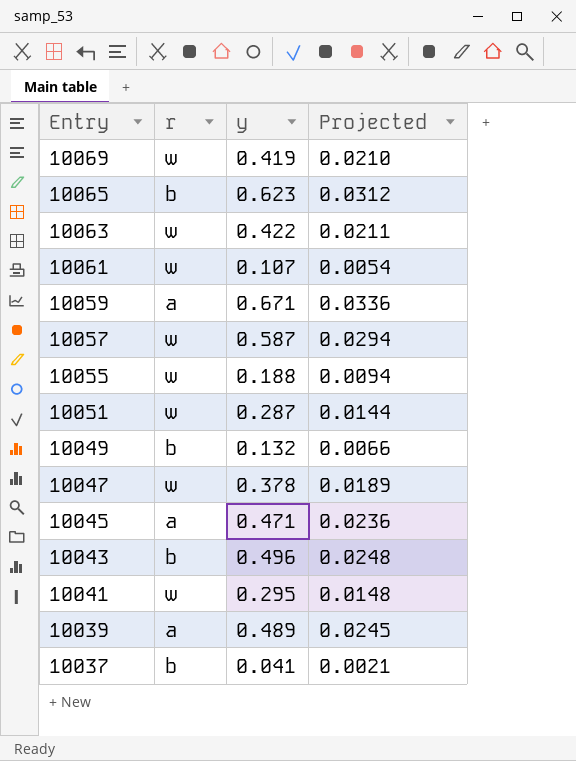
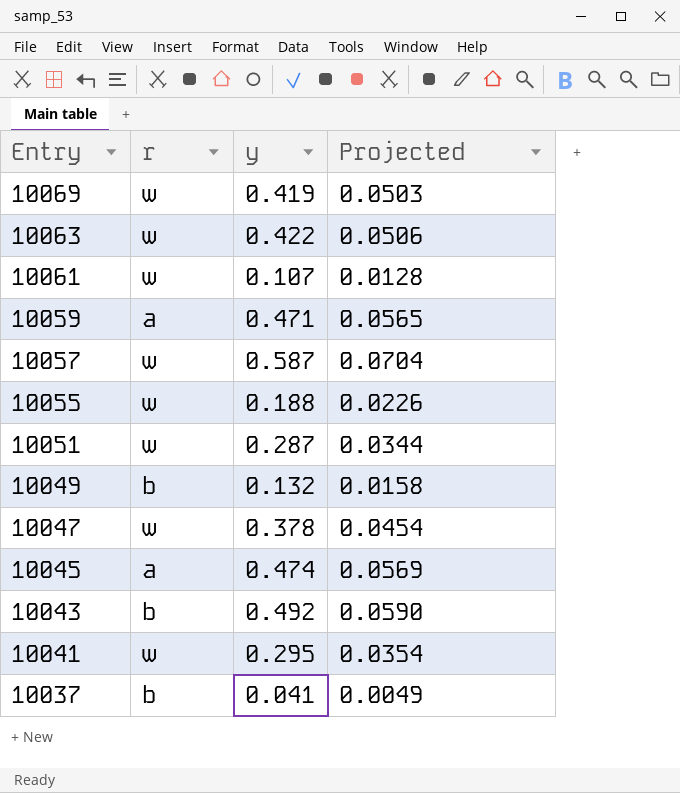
column Projected | formula: [y] * 0.05 -> [y] * 0.12
row 10065: b | 0.623 | 0.0312 -> none
row 10039: a | 0.489 | 0.0245 -> none
10059 | y: 0.671 -> 0.471
10045 | y: 0.471 -> 0.474
10043 | y: 0.496 -> 0.492

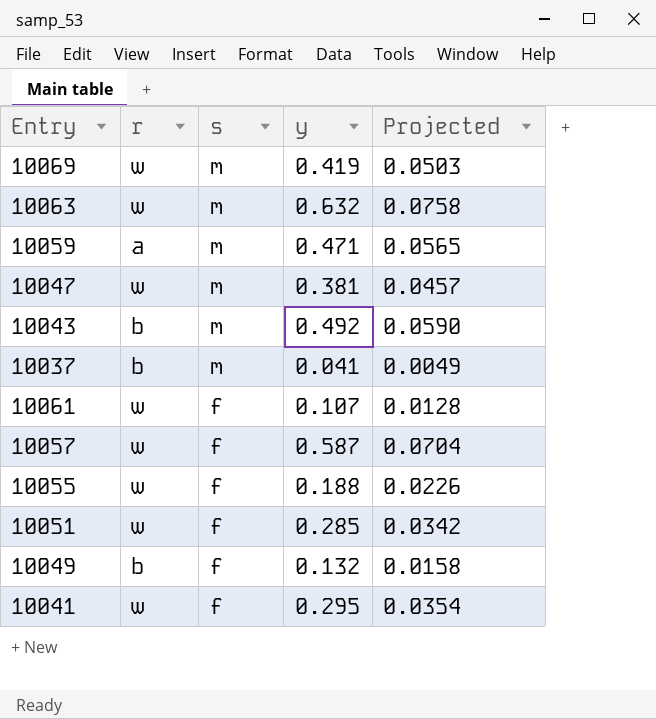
row order: Entry descending -> s descending
column s | position: none -> 3
row 10045: a | 0.474 | 0.0569 -> none
10063 | y: 0.422 -> 0.632
10063 | Projected: 0.0506 -> 0.0758
10047 | y: 0.378 -> 0.381
10047 | Projected: 0.0454 -> 0.0457
10051 | y: 0.287 -> 0.285
10051 | Projected: 0.0344 -> 0.0342

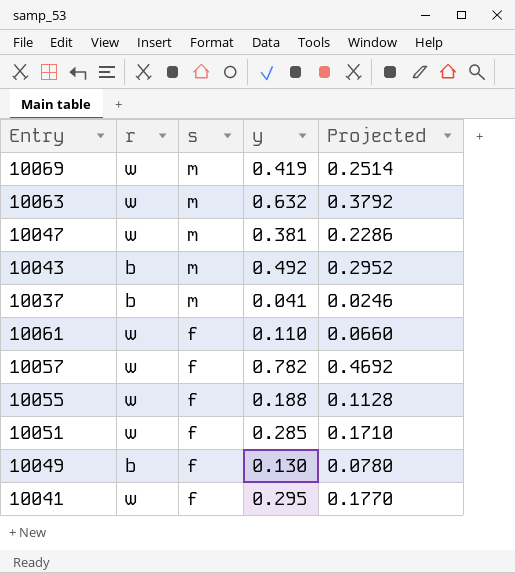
column Projected | formula: [y] * 0.12 -> [y] * 0.6
row 10059: a | m | 0.471 | 0.0565 -> none
10061 | y: 0.107 -> 0.110
10057 | y: 0.587 -> 0.782
10049 | y: 0.132 -> 0.130

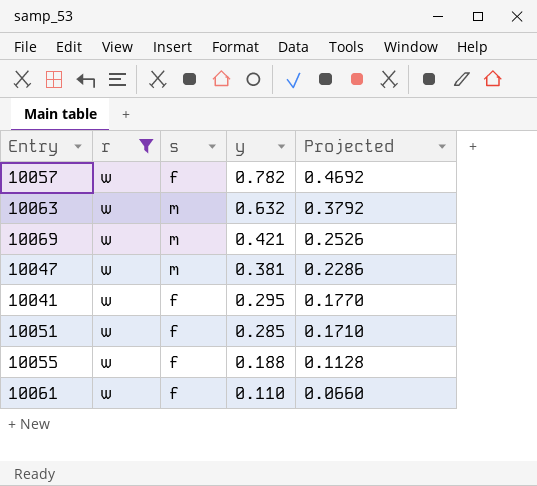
filter: none -> r = w
row order: s descending -> y descending
10069 | y: 0.419 -> 0.421
10069 | Projected: 0.2514 -> 0.2526

